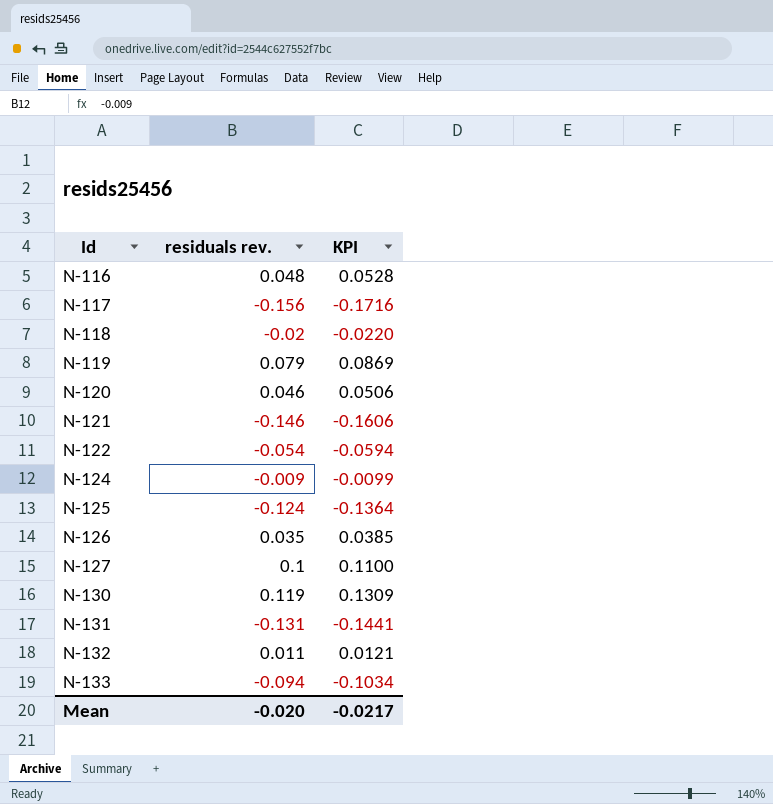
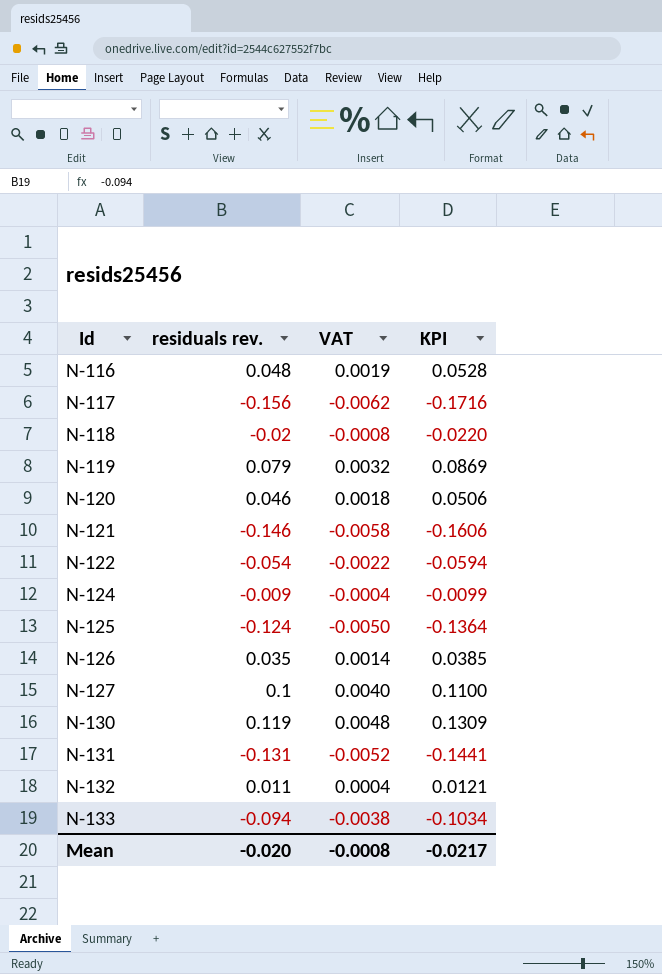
column VAT | formula: none -> [residuals rev.] * 0.04

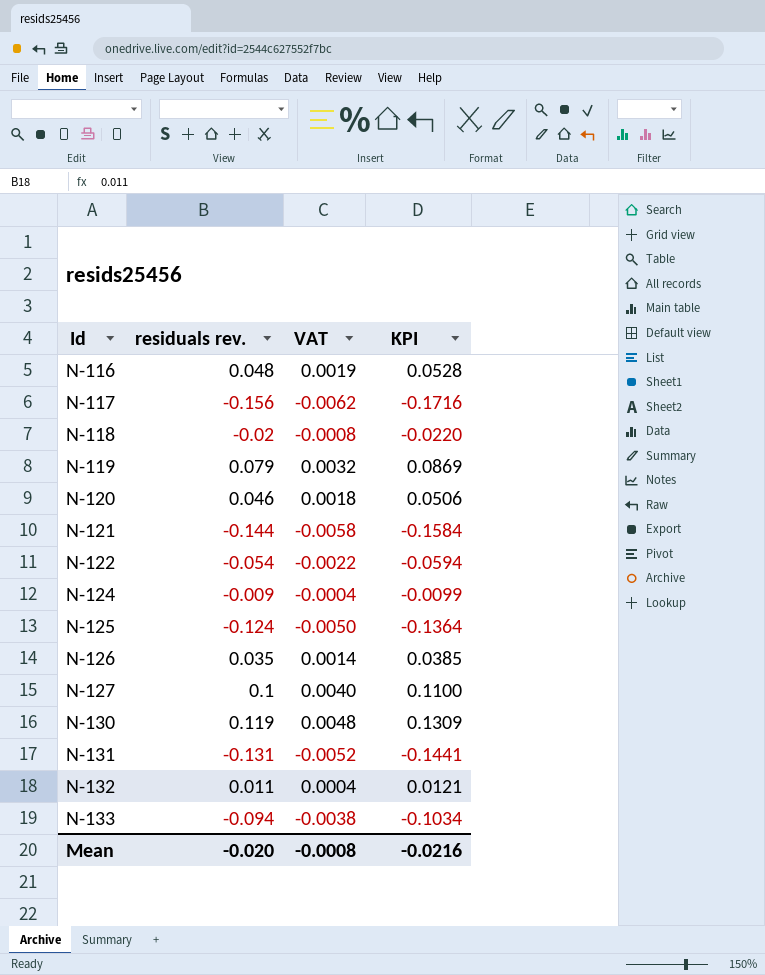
N-121 | residuals rev.: -0.146 -> -0.144
N-121 | KPI: -0.1606 -> -0.1584
Mean | KPI: -0.0217 -> -0.0216

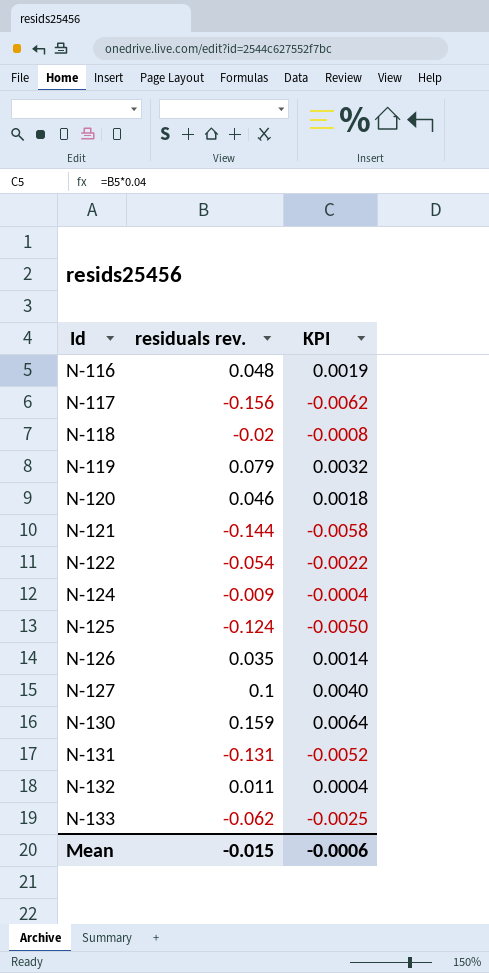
column VAT | formula: [residuals rev.] * 0.04 -> none
column KPI | formula: [residuals rev.] * 1.1 -> [residuals rev.] * 0.04
N-130 | residuals rev.: 0.119 -> 0.159
N-133 | residuals rev.: -0.094 -> -0.062
Mean | residuals rev.: -0.020 -> -0.015
Mean | KPI: -0.0216 -> -0.0006

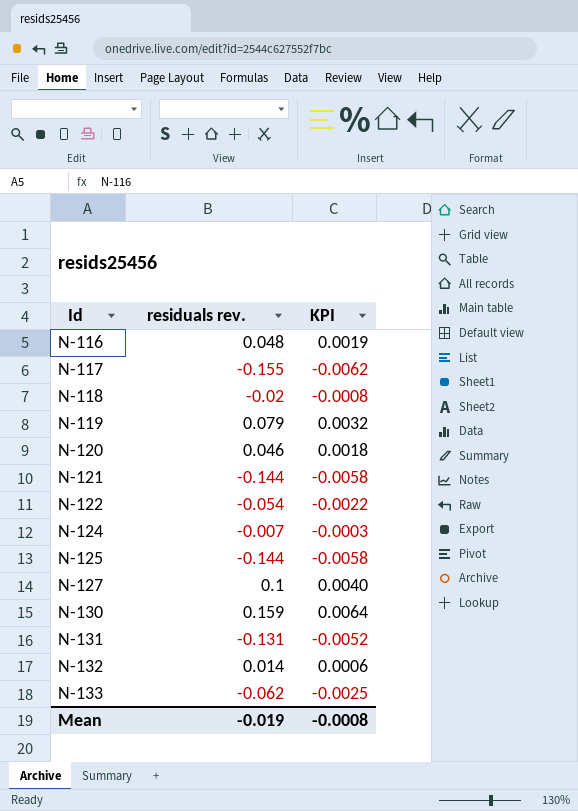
row N-126: 0.035 | 0.0014 -> none
N-117 | residuals rev.: -0.156 -> -0.155
N-124 | residuals rev.: -0.009 -> -0.007
N-124 | KPI: -0.0004 -> -0.0003
N-125 | residuals rev.: -0.124 -> -0.144
N-125 | KPI: -0.0050 -> -0.0058
N-132 | residuals rev.: 0.011 -> 0.014
N-132 | KPI: 0.0004 -> 0.0006
Mean | residuals rev.: -0.015 -> -0.019
Mean | KPI: -0.0006 -> -0.0008

